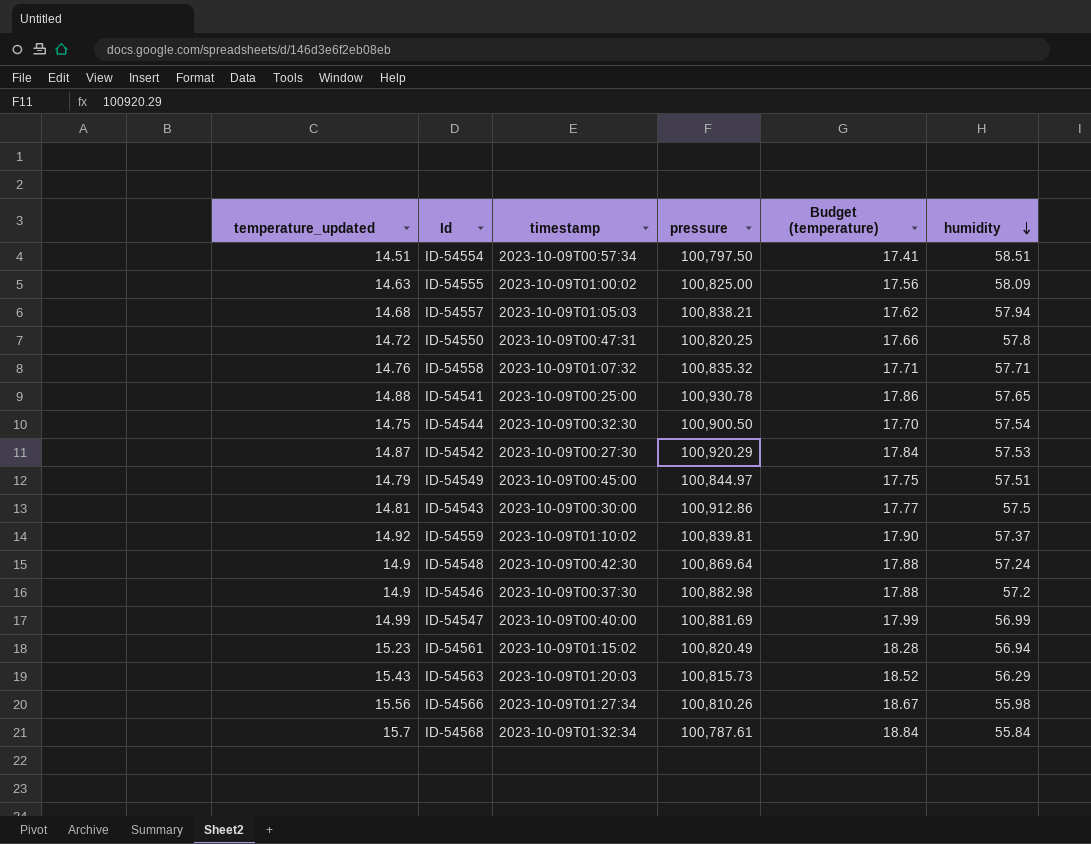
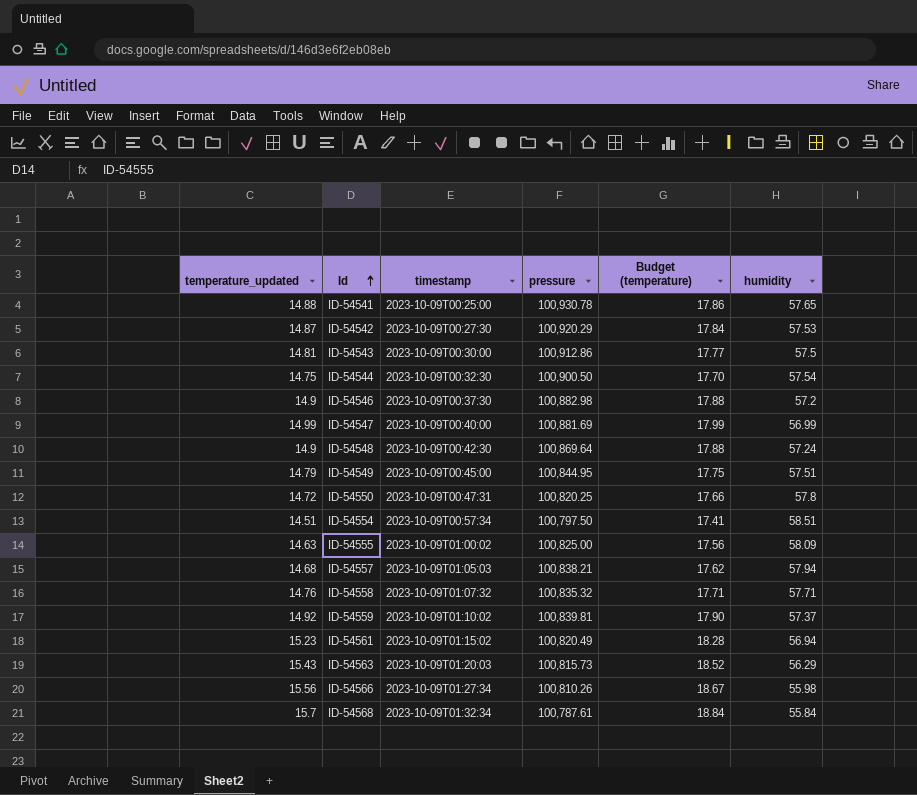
row order: humidity descending -> Id ascending
ID-54549 | pressure: 100,844.97 -> 100,844.95

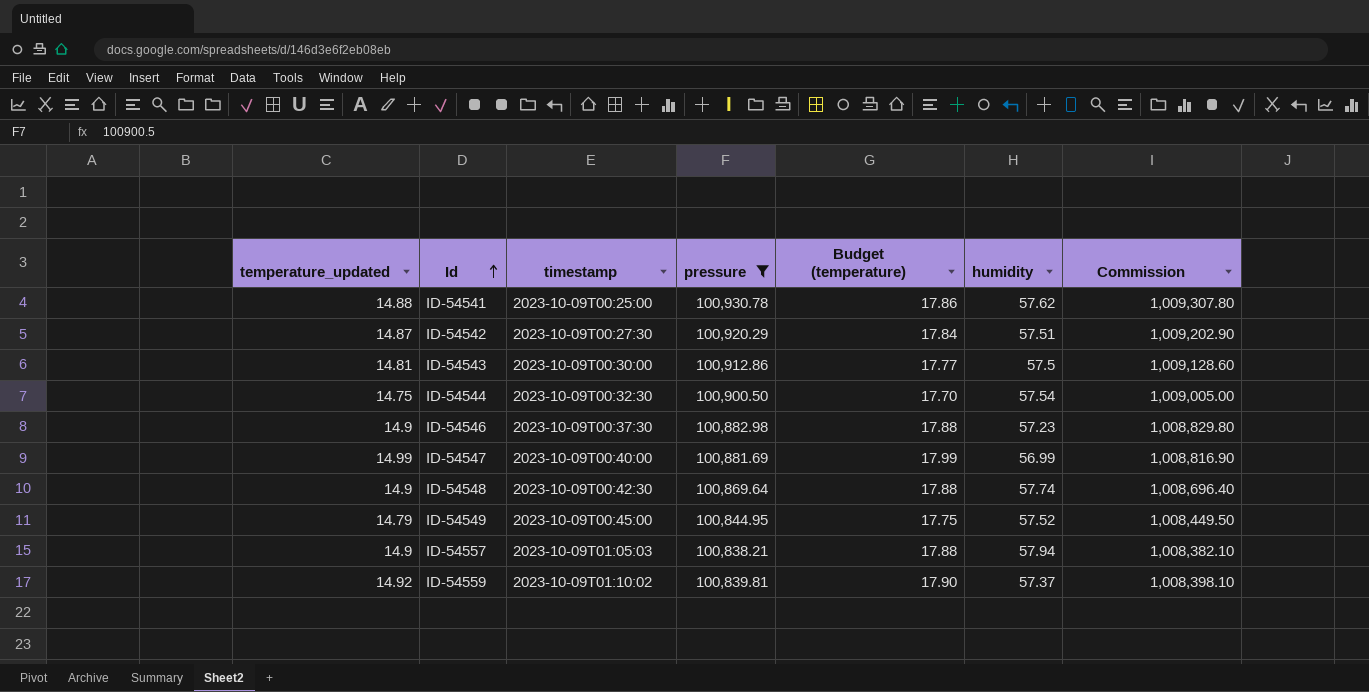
filter: none -> pressure >= 100,838.21
column Commission | formula: none -> [pressure] * 10
ID-54541 | humidity: 57.65 -> 57.62
ID-54542 | humidity: 57.53 -> 57.51
ID-54546 | humidity: 57.2 -> 57.23
ID-54548 | humidity: 57.24 -> 57.74
ID-54549 | humidity: 57.51 -> 57.52
ID-54557 | temperature_updated: 14.68 -> 14.9
ID-54557 | Budget (temperature): 17.62 -> 17.88

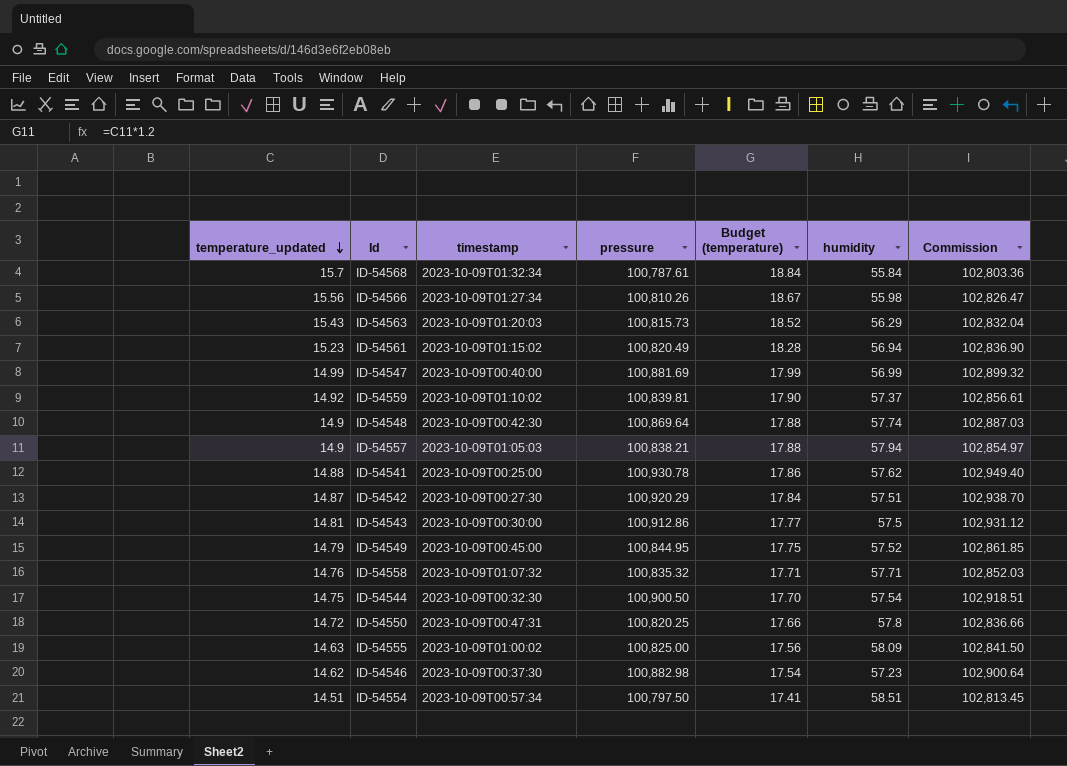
filter: pressure >= 100,838.21 -> none
row order: Id ascending -> temperature_updated descending
column Commission | formula: [pressure] * 10 -> [pressure] * 1.02
ID-54546 | temperature_updated: 14.9 -> 14.62
ID-54546 | Budget (temperature): 17.88 -> 17.54

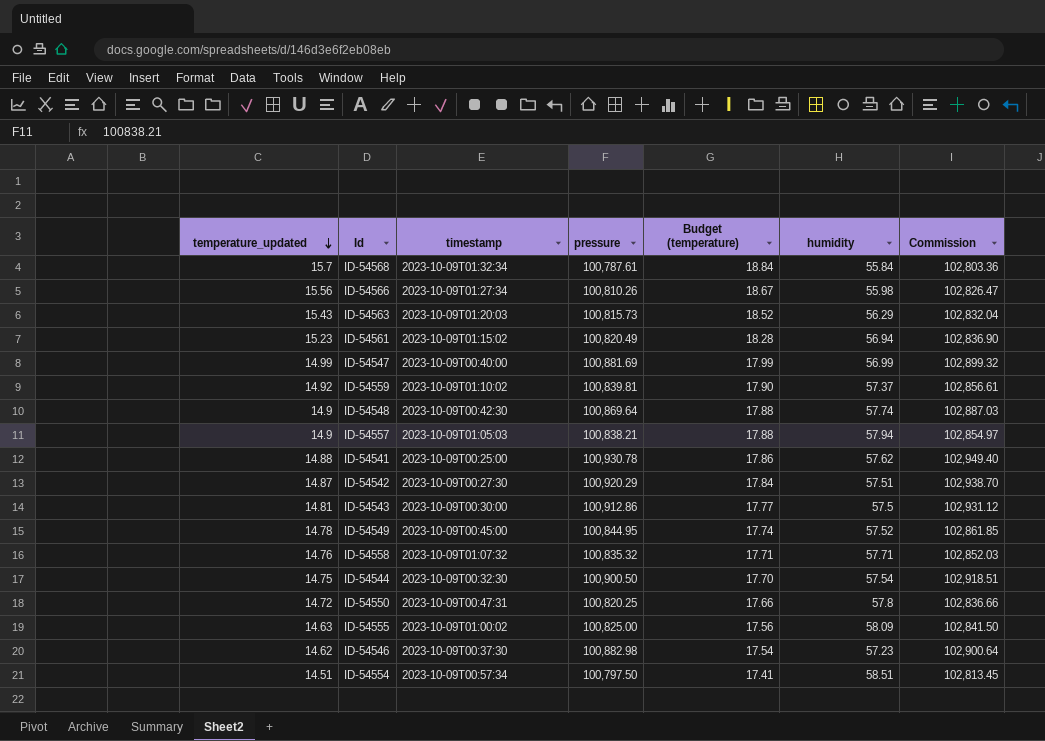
ID-54549 | temperature_updated: 14.79 -> 14.78
ID-54549 | Budget (temperature): 17.75 -> 17.74

